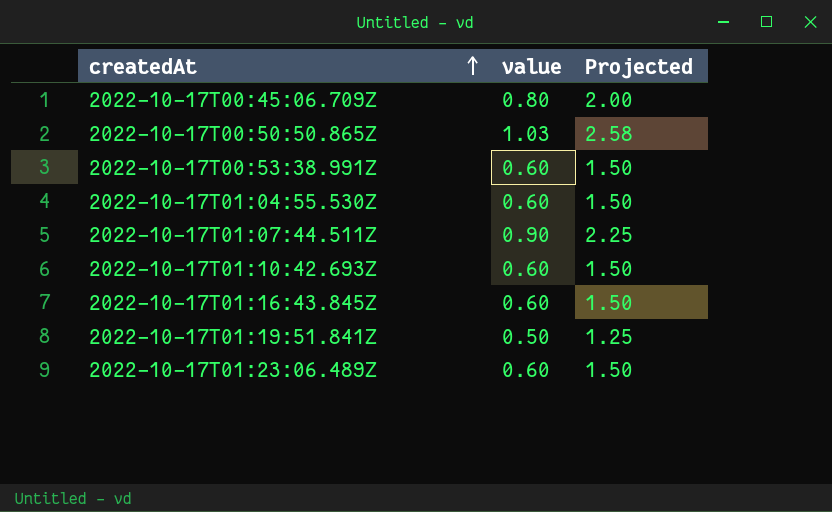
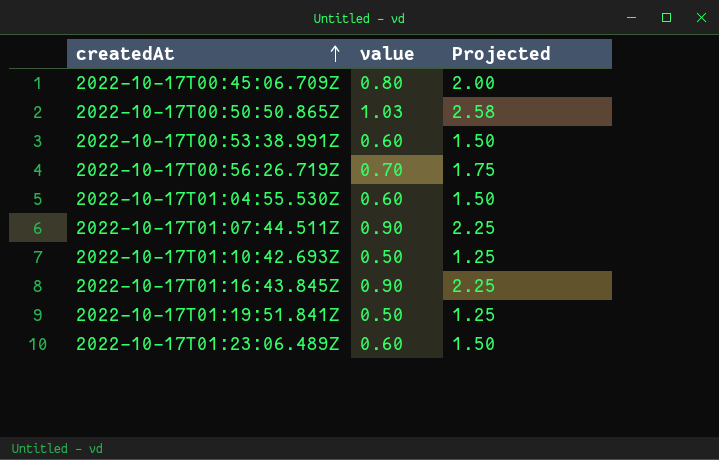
row 2022-10-17T00:56:26.719Z: none -> 0.70 | 1.75
2022-10-17T01:10:42.693Z | value: 0.60 -> 0.50
2022-10-17T01:10:42.693Z | Projected: 1.50 -> 1.25
2022-10-17T01:16:43.845Z | value: 0.60 -> 0.90
2022-10-17T01:16:43.845Z | Projected: 1.50 -> 2.25

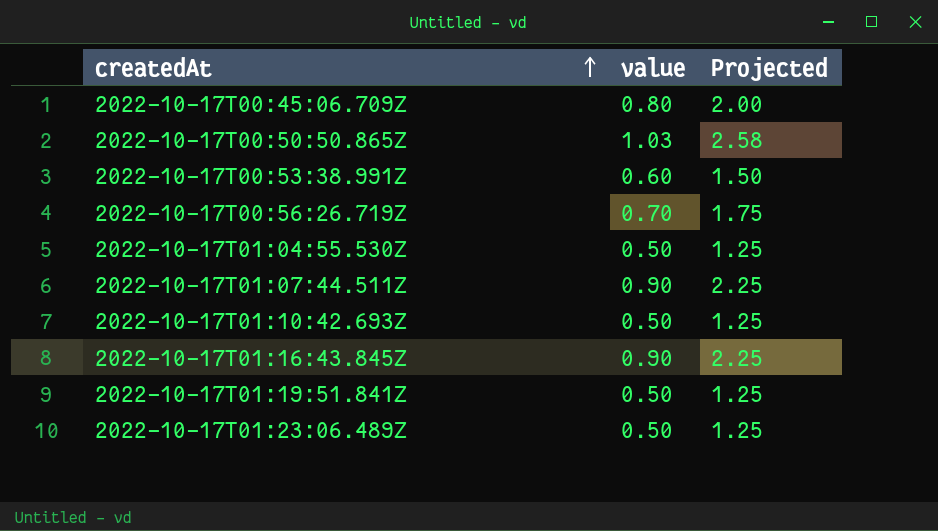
2022-10-17T01:04:55.530Z | value: 0.60 -> 0.50
2022-10-17T01:04:55.530Z | Projected: 1.50 -> 1.25
2022-10-17T01:23:06.489Z | value: 0.60 -> 0.50
2022-10-17T01:23:06.489Z | Projected: 1.50 -> 1.25

